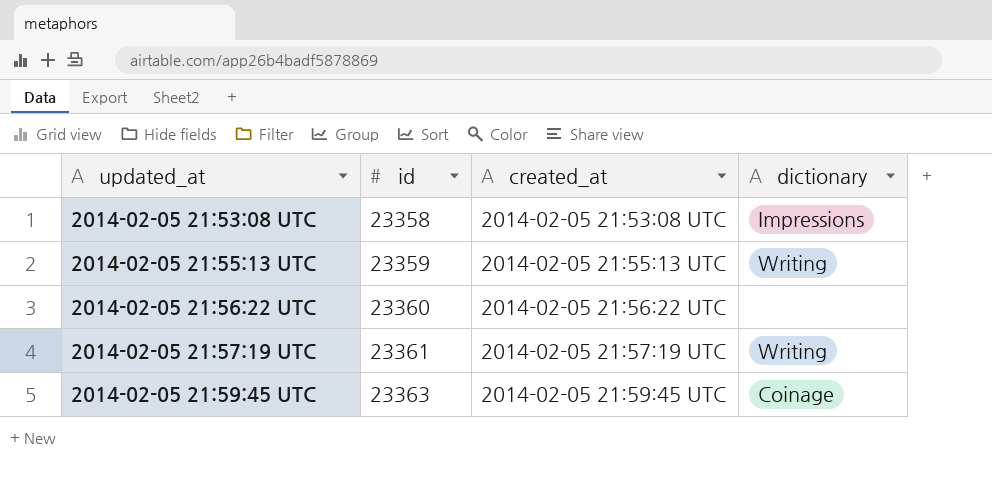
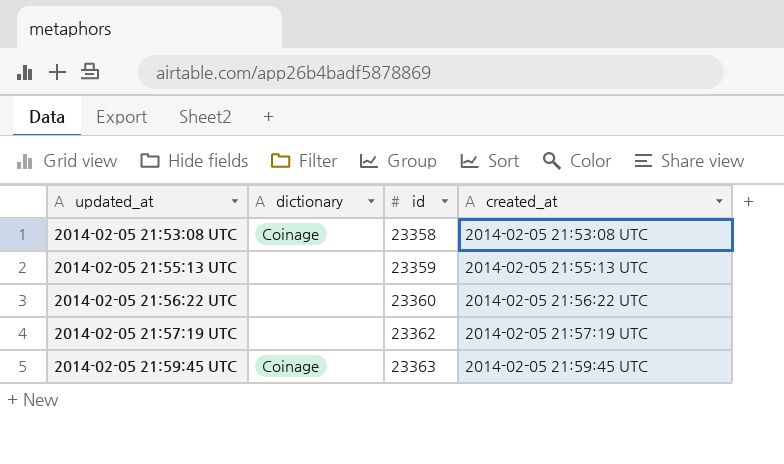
column dictionary | position: 4 -> 2
2014-02-05 21:53:08 UTC | dictionary: Impressions -> Coinage
2014-02-05 21:55:13 UTC | dictionary: Writing -> none
2014-02-05 21:57:19 UTC | dictionary: Writing -> none
2014-02-05 21:57:19 UTC | id: 23361 -> 23362

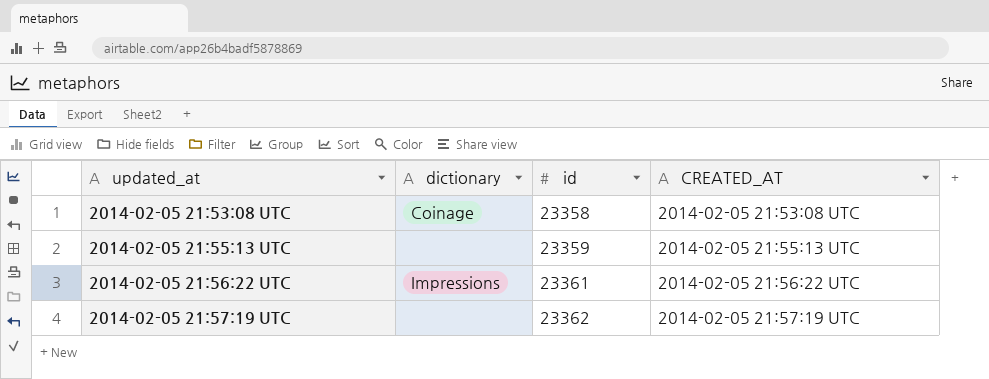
column name: created_at -> CREATED_AT
row 2014-02-05 21:59:45 UTC: Coinage | 23363 | 2014-02-05 21:59:45 UTC -> none
2014-02-05 21:56:22 UTC | dictionary: none -> Impressions
2014-02-05 21:56:22 UTC | id: 23360 -> 23361

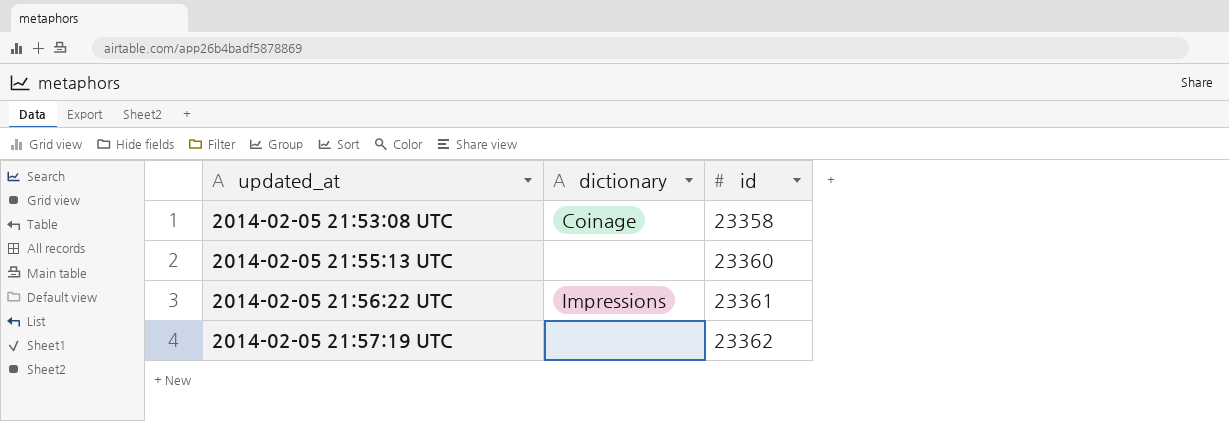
column CREATED_AT | position: 4 -> none
2014-02-05 21:55:13 UTC | id: 23359 -> 23360

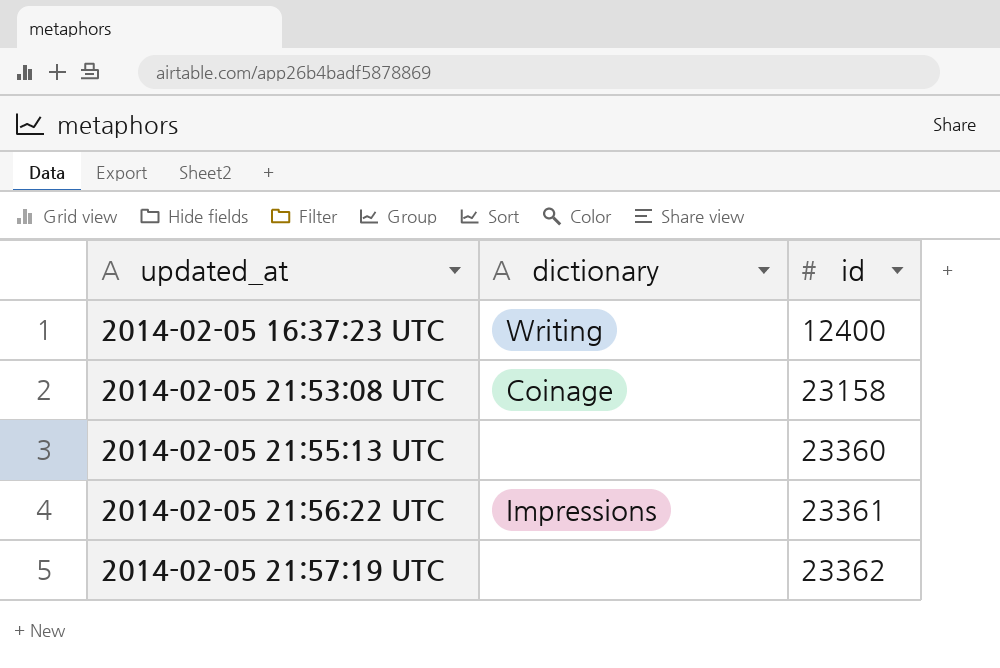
row 2014-02-05 16:37:23 UTC: none -> Writing | 12400
2014-02-05 21:53:08 UTC | id: 23358 -> 23158

